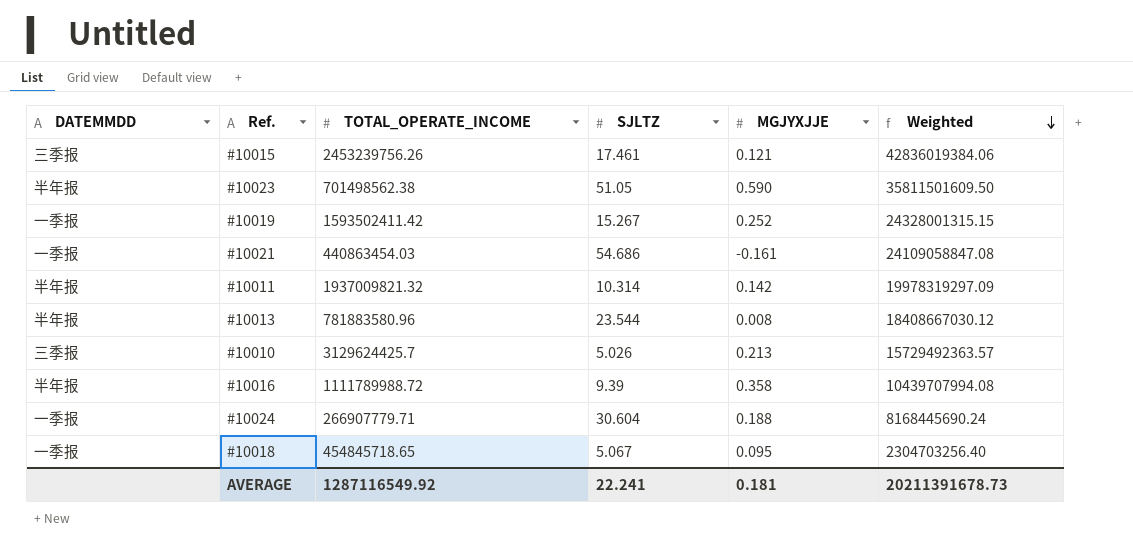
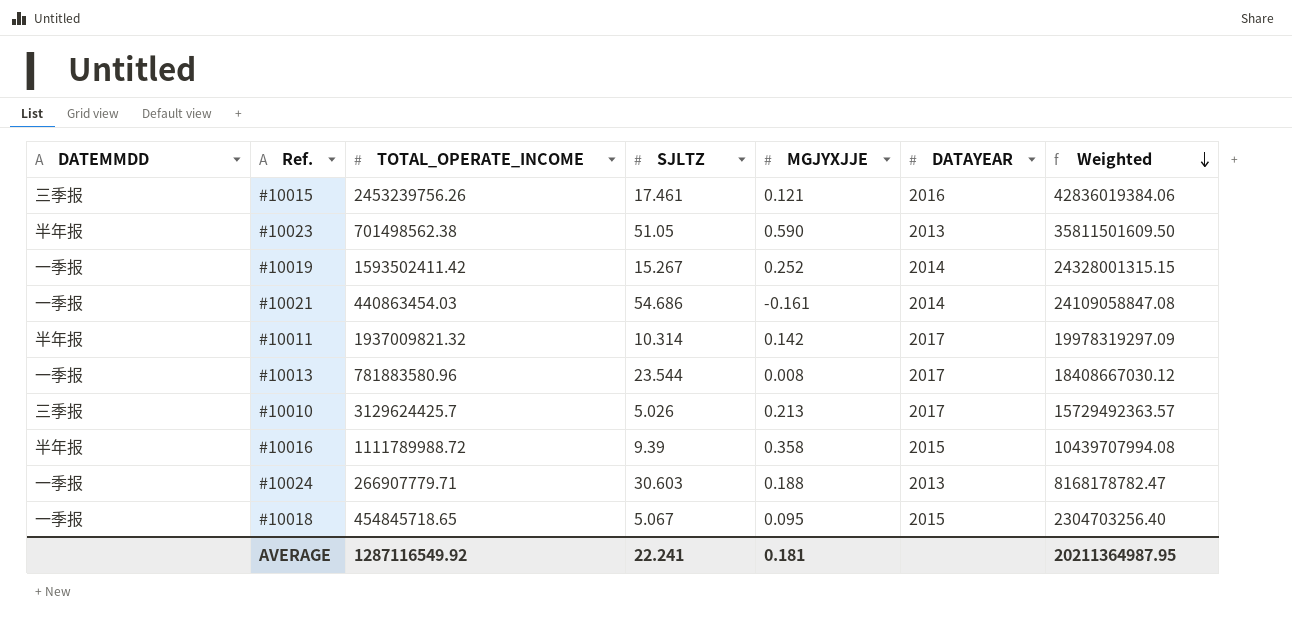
column DATAYEAR | position: none -> 6
#10013 | DATEMMDD: 半年报 -> 一季报
#10024 | SJLTZ: 30.604 -> 30.603
#10024 | Weighted: 8168445690.24 -> 8168178782.47
AVERAGE | Weighted: 20211391678.73 -> 20211364987.95

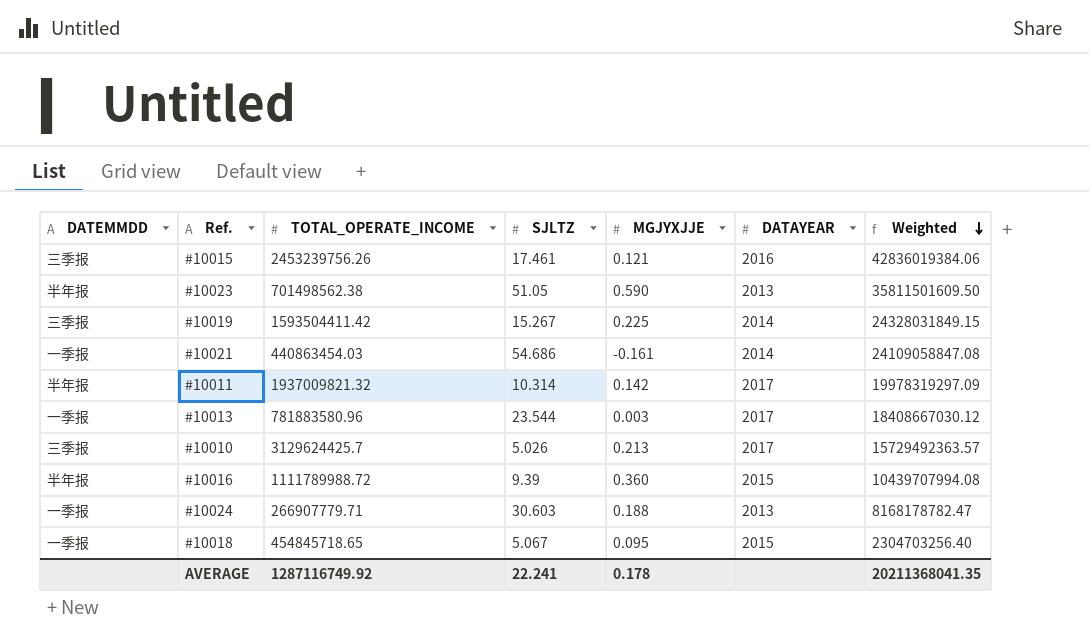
#10019 | DATEMMDD: 一季报 -> 三季报
#10019 | TOTAL_OPERATE_INCOME: 1593502411.42 -> 1593504411.42
#10019 | MGJYXJJE: 0.252 -> 0.225
#10019 | Weighted: 24328001315.15 -> 24328031849.15
#10013 | MGJYXJJE: 0.008 -> 0.003
#10016 | MGJYXJJE: 0.358 -> 0.360
AVERAGE | TOTAL_OPERATE_INCOME: 1287116549.92 -> 1287116749.92
AVERAGE | MGJYXJJE: 0.181 -> 0.178
AVERAGE | Weighted: 20211364987.95 -> 20211368041.35

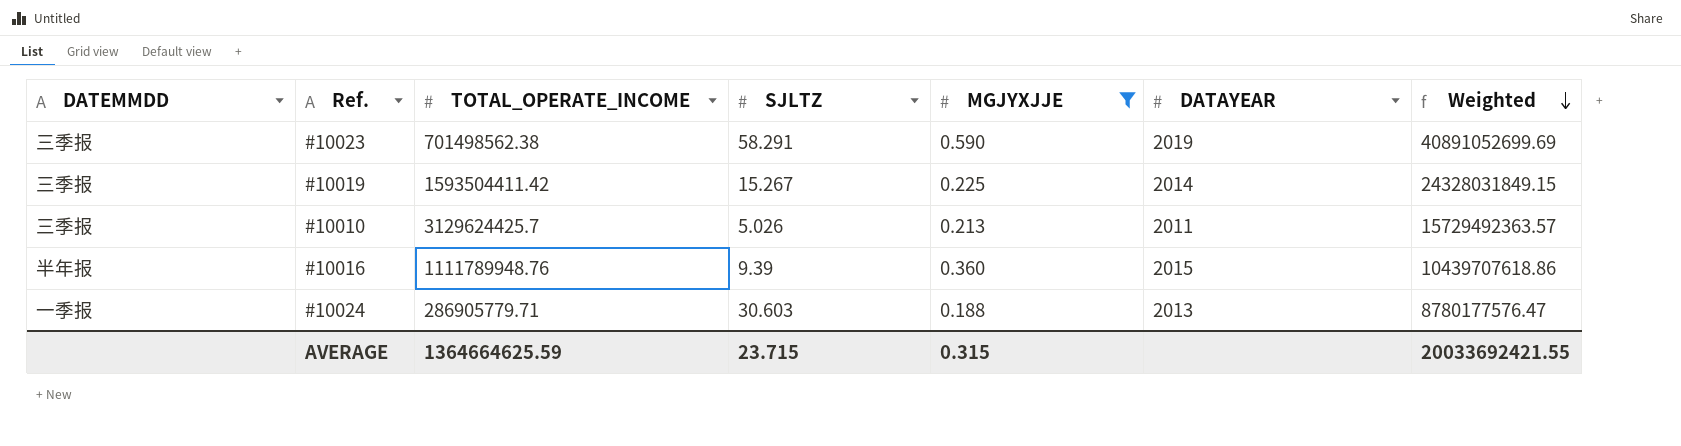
filter: none -> MGJYXJJE >= 0.188
#10023 | DATEMMDD: 半年报 -> 三季报
#10023 | SJLTZ: 51.05 -> 58.291
#10023 | DATAYEAR: 2013 -> 2019
#10023 | Weighted: 35811501609.50 -> 40891052699.69
#10010 | DATAYEAR: 2017 -> 2011
#10016 | TOTAL_OPERATE_INCOME: 1111789988.72 -> 1111789948.76
#10016 | Weighted: 10439707994.08 -> 10439707618.86
#10024 | TOTAL_OPERATE_INCOME: 266907779.71 -> 286905779.71
#10024 | Weighted: 8168178782.47 -> 8780177576.47
AVERAGE | TOTAL_OPERATE_INCOME: 1287116749.92 -> 1364664625.59
AVERAGE | SJLTZ: 22.241 -> 23.715
AVERAGE | MGJYXJJE: 0.178 -> 0.315
AVERAGE | Weighted: 20211368041.35 -> 20033692421.55

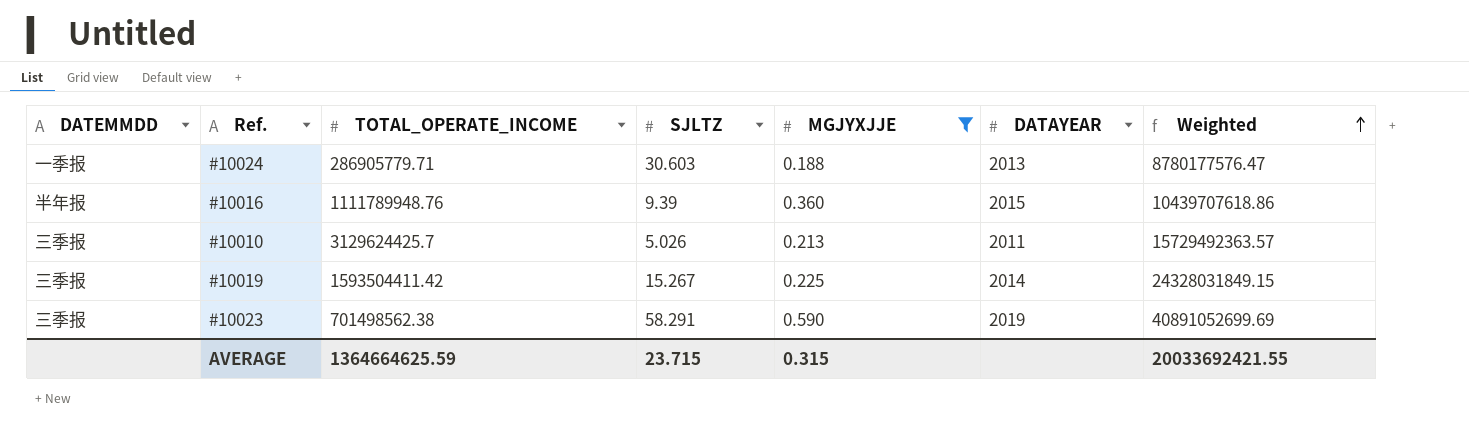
row order: Weighted descending -> Weighted ascending

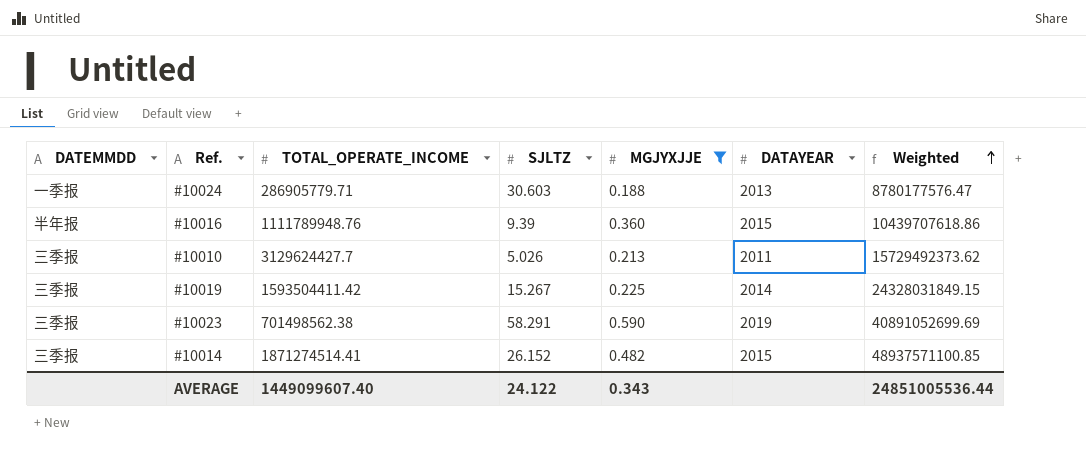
#10010 | TOTAL_OPERATE_INCOME: 3129624425.7 -> 3129624427.7
#10010 | Weighted: 15729492363.57 -> 15729492373.62
row #10014: none -> 三季报 | 1871274514.41 | 26.152 | 0.482 | 2015 | 48937571100.85
AVERAGE | TOTAL_OPERATE_INCOME: 1364664625.59 -> 1449099607.40
AVERAGE | SJLTZ: 23.715 -> 24.122
AVERAGE | MGJYXJJE: 0.315 -> 0.343
AVERAGE | Weighted: 20033692421.55 -> 24851005536.44

